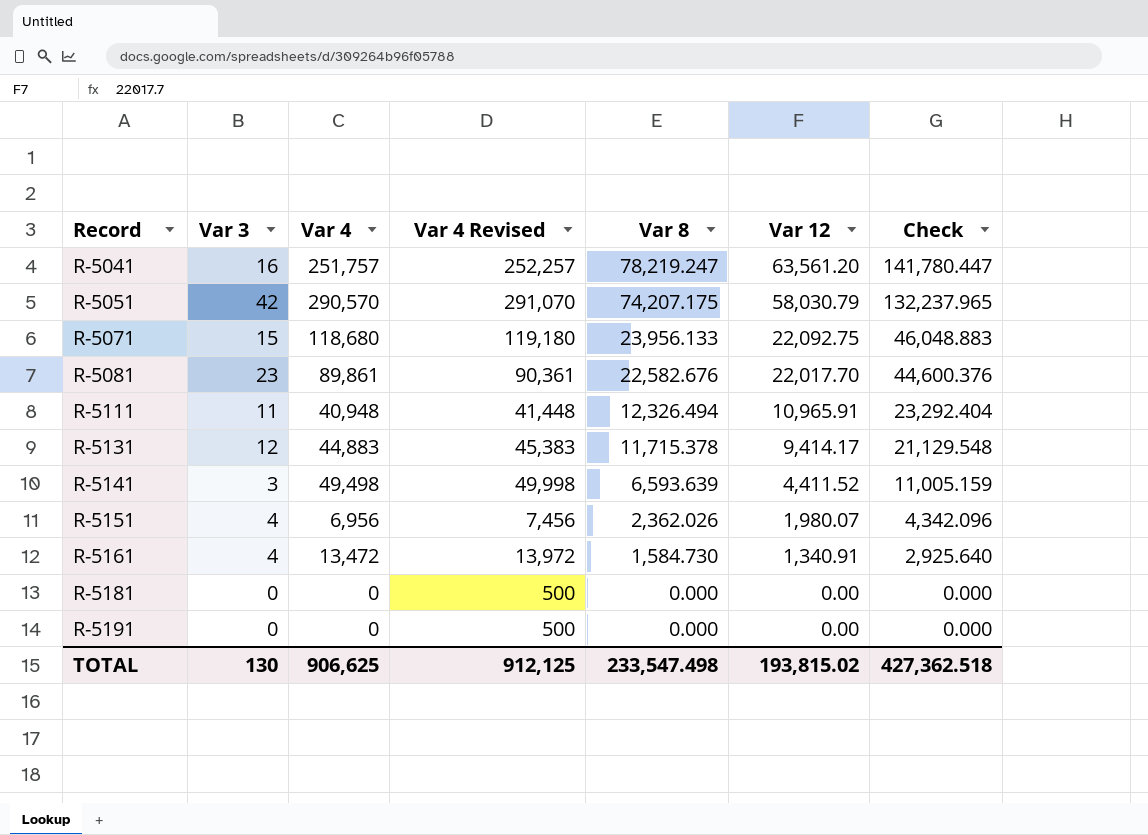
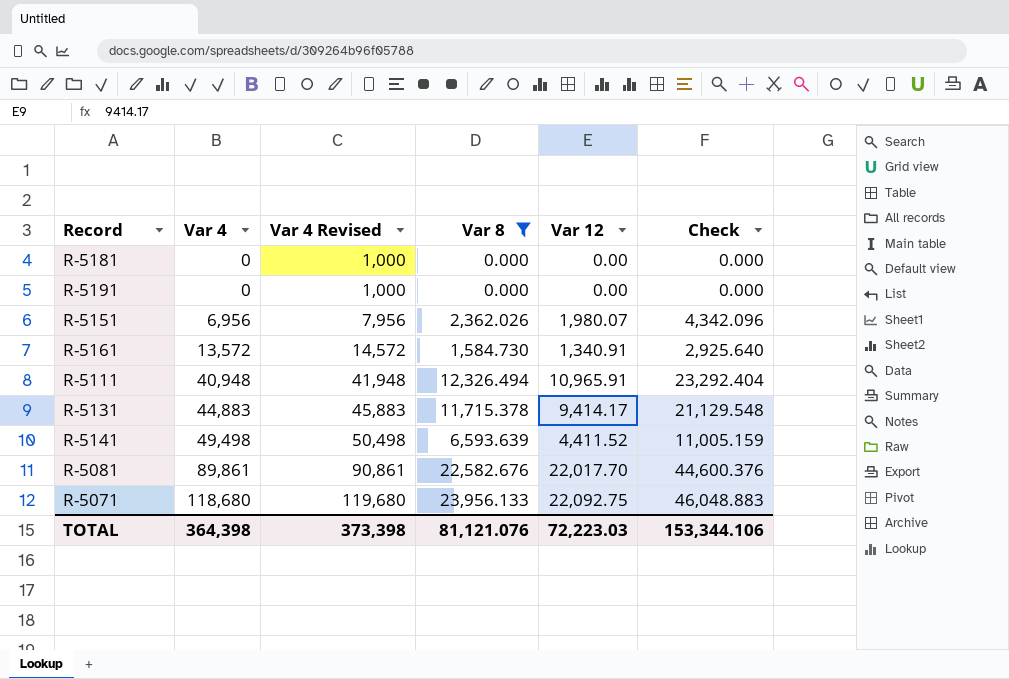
filter: none -> Var 8 <= 23,956.133
row order: Record ascending -> Var 4 ascending
column Var 3 | position: 2 -> none
column Var 4 Revised | formula: [Var 4] + 500 -> [Var 4] + 1000
R-5161 | Var 4: 13,472 -> 13,572
TOTAL | Var 4: 906,625 -> 364,398
TOTAL | Var 4 Revised: 912,125 -> 373,398
TOTAL | Var 8: 233,547.498 -> 81,121.076
TOTAL | Var 12: 193,815.02 -> 72,223.03
TOTAL | Check: 427,362.518 -> 153,344.106

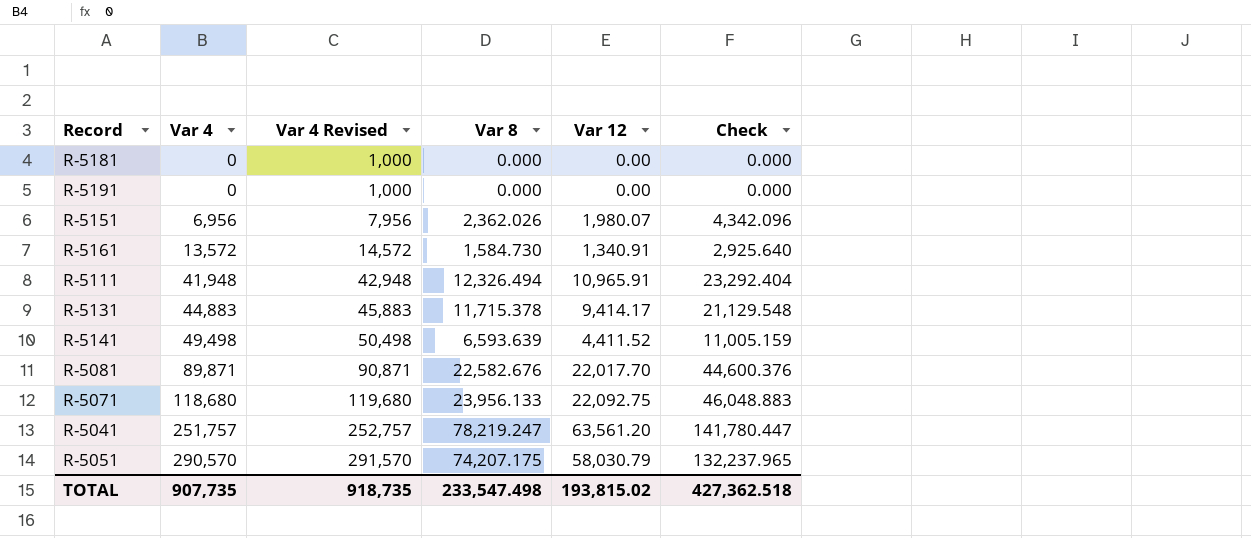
filter: Var 8 <= 23,956.133 -> none
R-5111 | Var 4: 40,948 -> 41,948
R-5111 | Var 4 Revised: 41,948 -> 42,948
R-5081 | Var 4: 89,861 -> 89,871
R-5081 | Var 4 Revised: 90,861 -> 90,871
TOTAL | Var 4: 364,398 -> 907,735
TOTAL | Var 4 Revised: 373,398 -> 918,735
TOTAL | Var 8: 81,121.076 -> 233,547.498
TOTAL | Var 12: 72,223.03 -> 193,815.02
TOTAL | Check: 153,344.106 -> 427,362.518

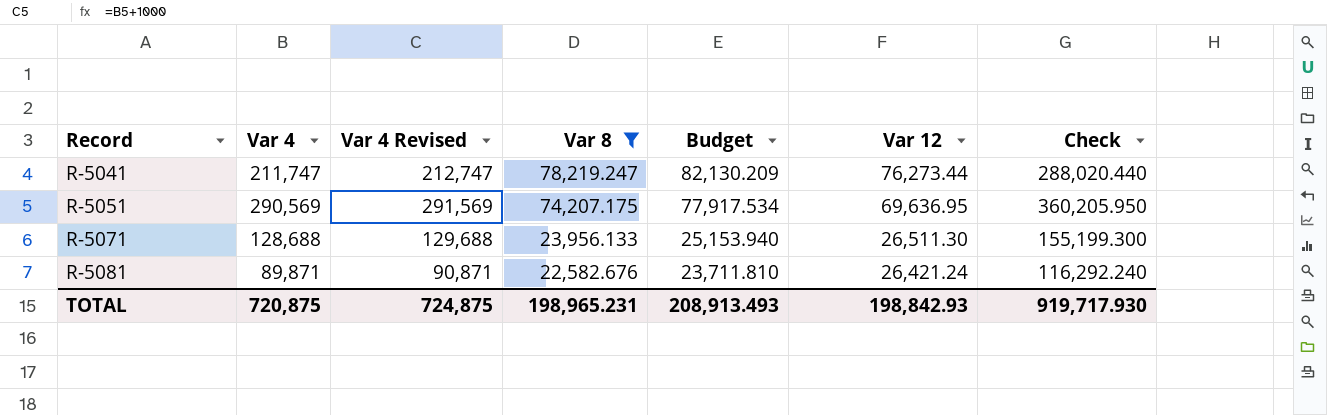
filter: none -> Var 8 >= 22,582.676
row order: Var 4 ascending -> Record ascending
column Budget | formula: none -> [Var 8] * 1.05
column Check | formula: [Var 8] + [Var 12] -> [Var 4] + [Var 12]
R-5041 | Var 4: 251,757 -> 211,747
R-5041 | Var 4 Revised: 252,757 -> 212,747
R-5041 | Var 12: 63,561.20 -> 76,273.44
R-5051 | Var 4: 290,570 -> 290,569
R-5051 | Var 4 Revised: 291,570 -> 291,569
R-5051 | Var 12: 58,030.79 -> 69,636.95
R-5071 | Var 4: 118,680 -> 128,688
R-5071 | Var 4 Revised: 119,680 -> 129,688
R-5071 | Var 12: 22,092.75 -> 26,511.30
R-5081 | Var 12: 22,017.70 -> 26,421.24
TOTAL | Var 4: 907,735 -> 720,875
TOTAL | Var 4 Revised: 918,735 -> 724,875
TOTAL | Var 8: 233,547.498 -> 198,965.231
TOTAL | Var 12: 193,815.02 -> 198,842.93
TOTAL | Check: 427,362.518 -> 919,717.930

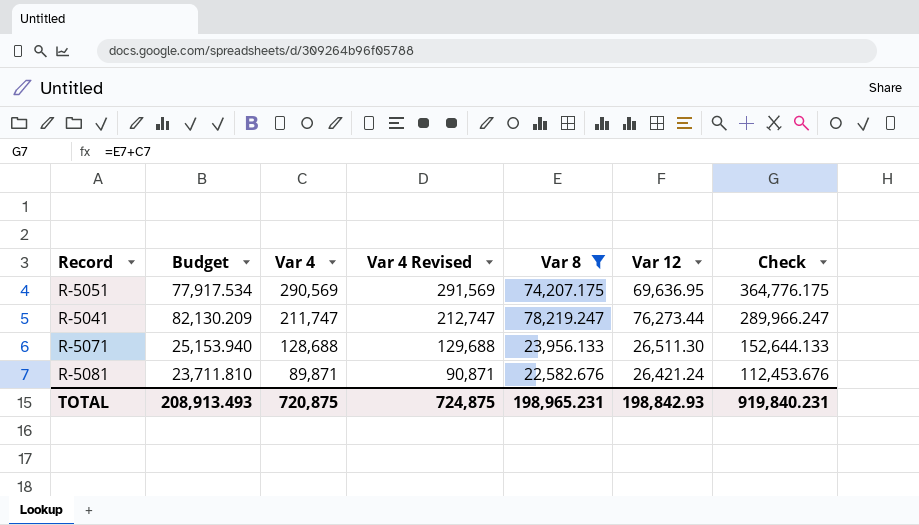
row order: Record ascending -> Var 4 descending
column Budget | position: 5 -> 2
column Check | formula: [Var 4] + [Var 12] -> [Var 4] + [Var 8]
TOTAL | Check: 919,717.930 -> 919,840.231

